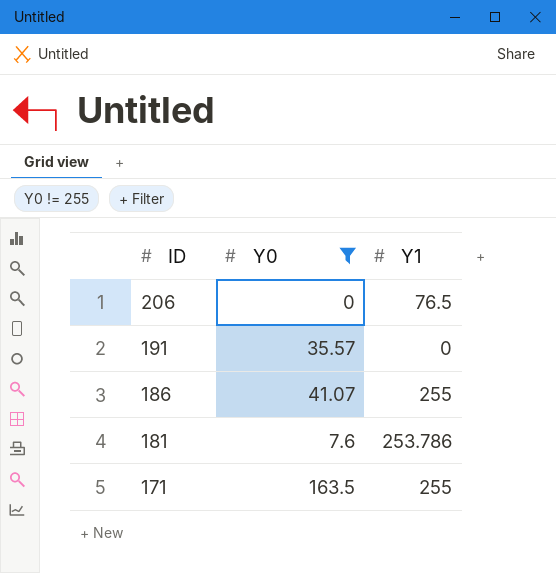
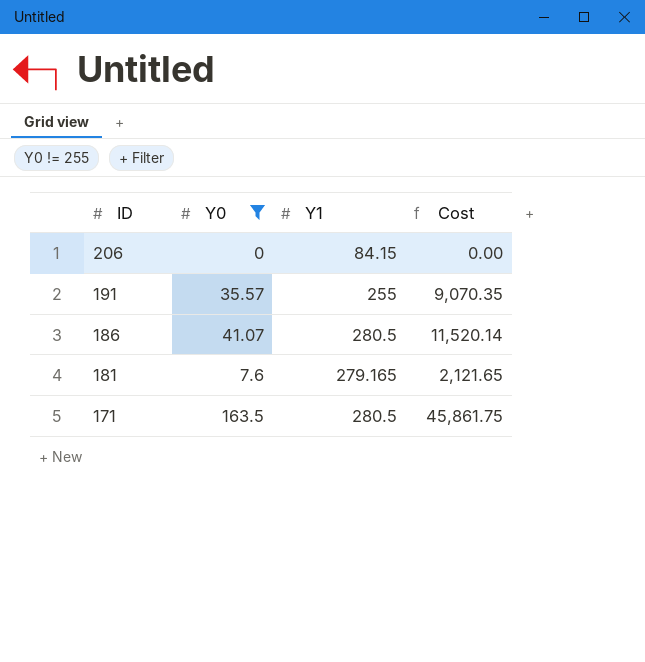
column Cost | formula: none -> [Y0] * [Y1]
206 | Y1: 76.5 -> 84.15
191 | Y1: 0 -> 255
186 | Y1: 255 -> 280.5
181 | Y1: 253.786 -> 279.165
171 | Y1: 255 -> 280.5

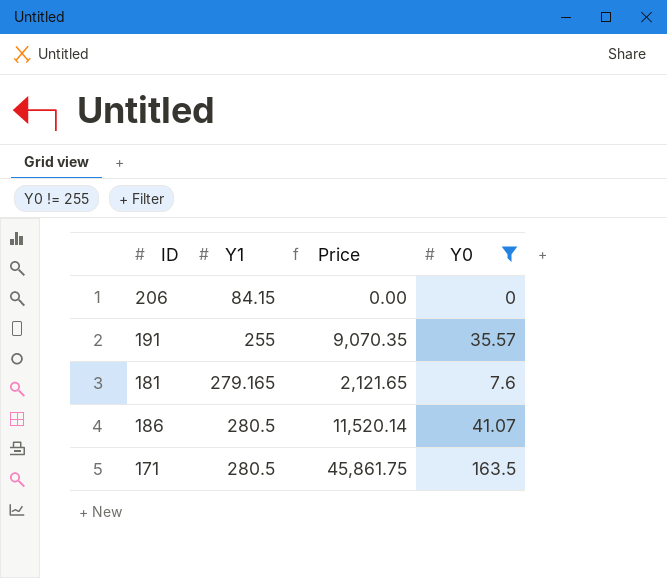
row order: ID descending -> Y1 ascending
column name: Cost -> Price
column Y0 | position: 2 -> 4

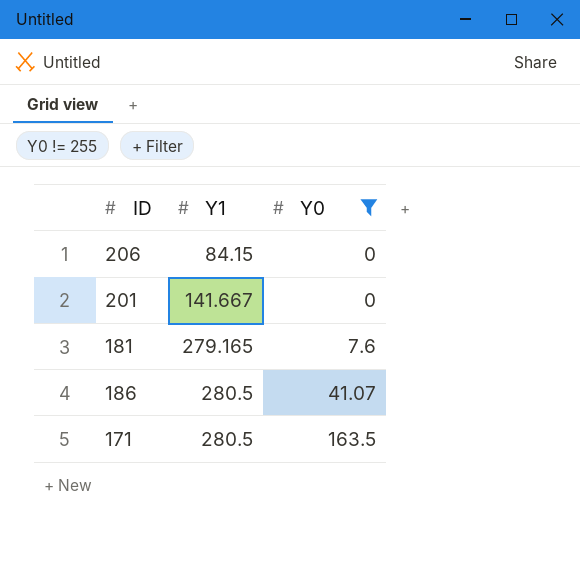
column Price | formula: [Y1] * [Y0] -> none
row 191: 255 | 9,070.35 | 35.57 -> none
row 201: none -> 141.667 | 0

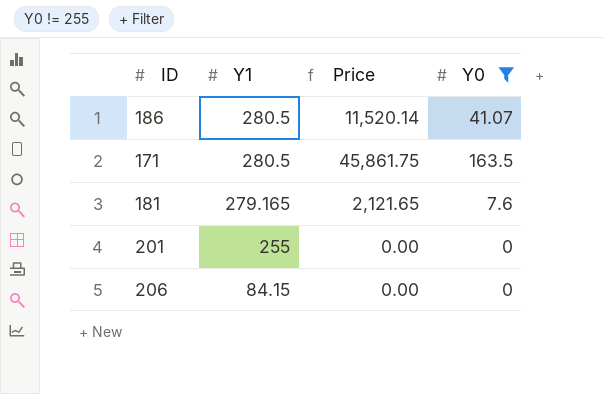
row order: Y1 ascending -> Y1 descending
column Price | formula: none -> [Y1] * [Y0]
201 | Y1: 141.667 -> 255

